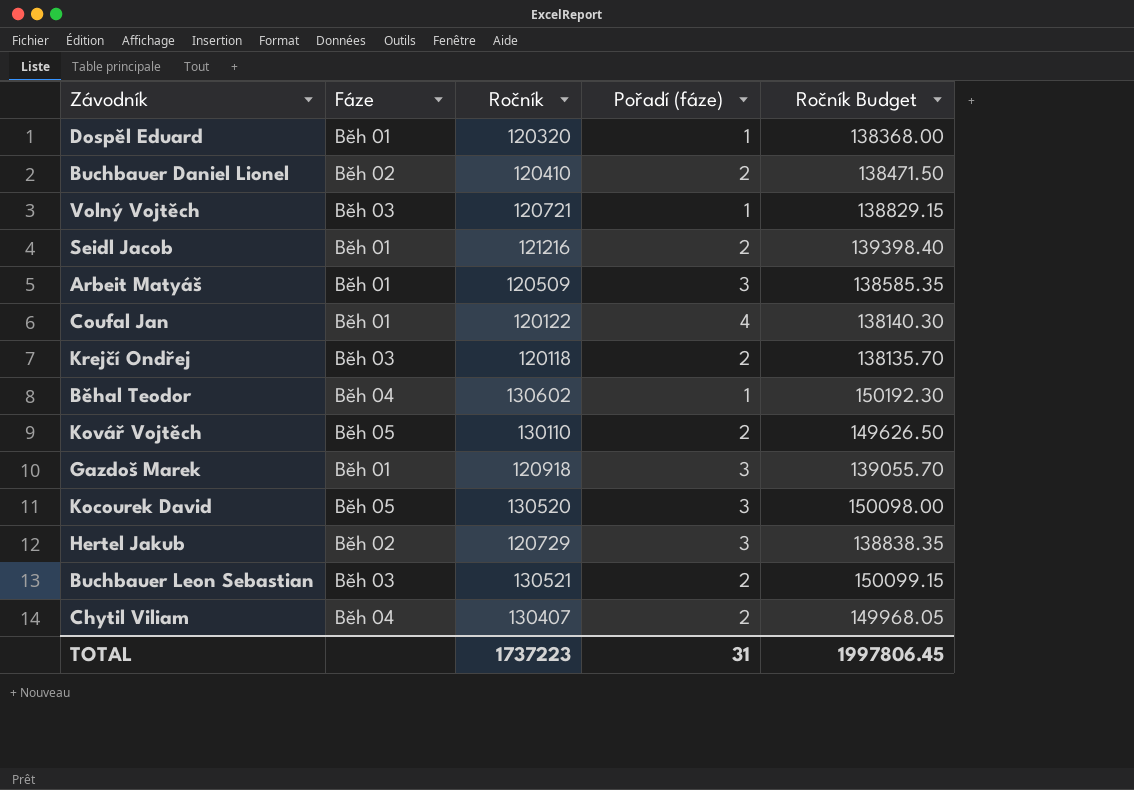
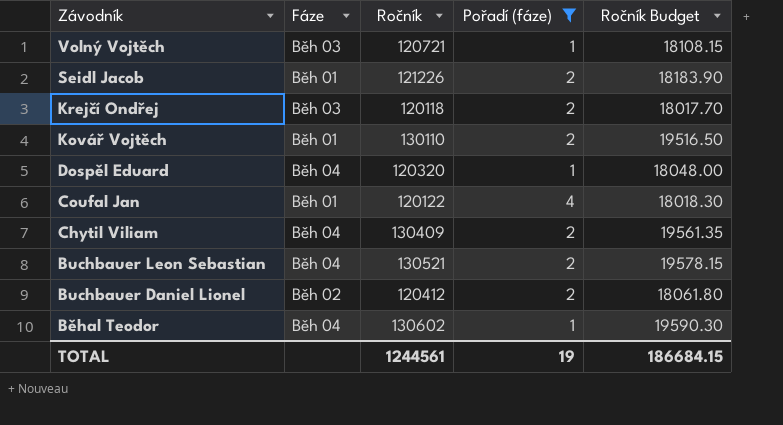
filter: none -> Pořadí (fáze) != 3
row order: none -> Závodník descending
column Ročník Budget | formula: [Ročník] * 1.15 -> [Ročník] * 0.15
Seidl Jacob | Ročník: 121216 -> 121226
Kovář Vojtěch | Fáze: Běh 05 -> Běh 01
Dospěl Eduard | Fáze: Běh 01 -> Běh 04
Chytil Viliam | Ročník: 130407 -> 130409
Buchbauer Leon Sebastian | Fáze: Běh 03 -> Běh 04
Buchbauer Daniel Lionel | Ročník: 120410 -> 120412
TOTAL | Ročník: 1737223 -> 1244561
TOTAL | Pořadí (fáze): 31 -> 19
TOTAL | Ročník Budget: 1997806.45 -> 186684.15

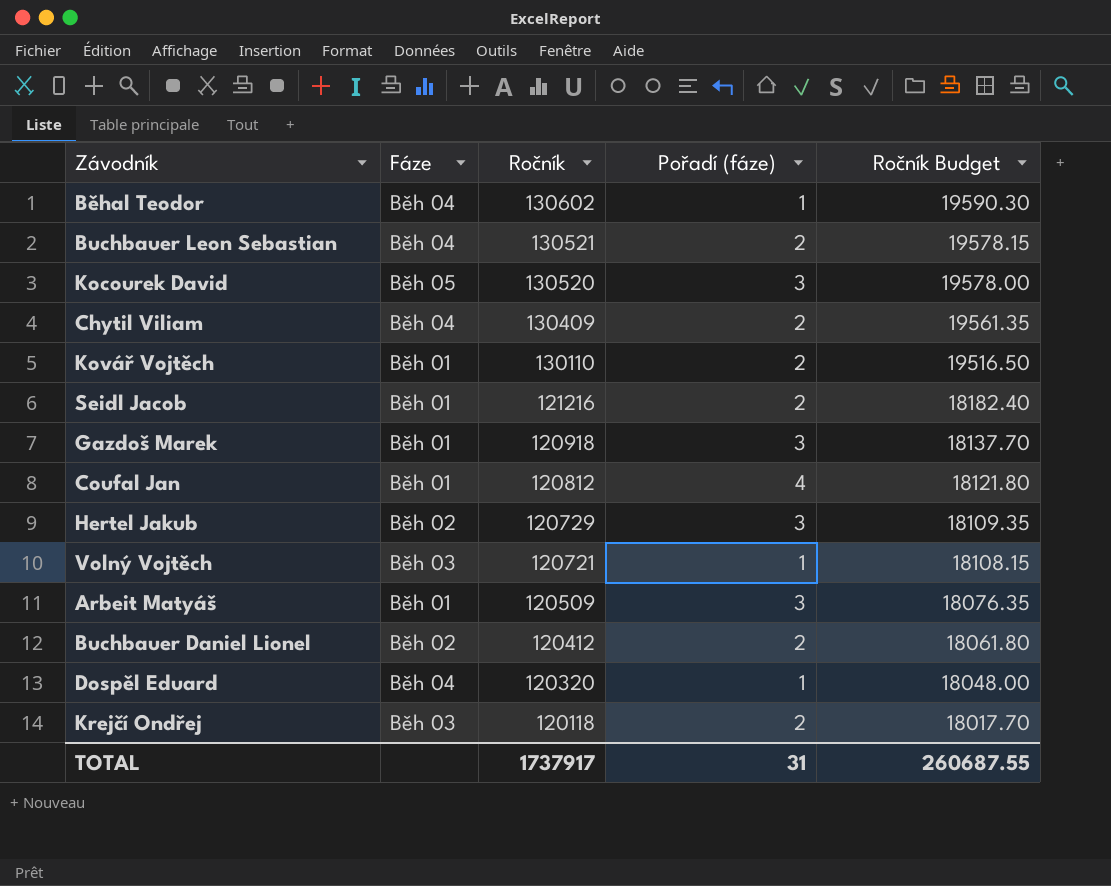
filter: Pořadí (fáze) != 3 -> none
row order: Závodník descending -> Ročník descending
Seidl Jacob | Ročník: 121226 -> 121216
Seidl Jacob | Ročník Budget: 18183.90 -> 18182.40
Coufal Jan | Ročník: 120122 -> 120812
Coufal Jan | Ročník Budget: 18018.30 -> 18121.80
TOTAL | Ročník: 1244561 -> 1737917
TOTAL | Pořadí (fáze): 19 -> 31
TOTAL | Ročník Budget: 186684.15 -> 260687.55

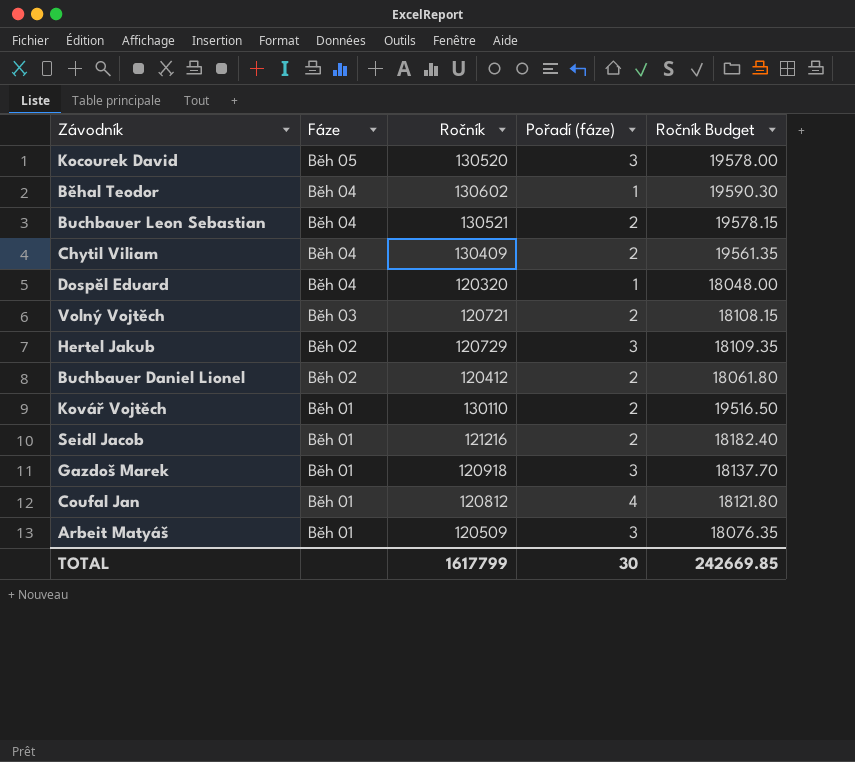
row order: Ročník descending -> Fáze descending
row Krejčí Ondřej: Běh 03 | 120118 | 2 | 18017.70 -> none
Volný Vojtěch | Pořadí (fáze): 1 -> 2
TOTAL | Ročník: 1737917 -> 1617799
TOTAL | Pořadí (fáze): 31 -> 30
TOTAL | Ročník Budget: 260687.55 -> 242669.85

